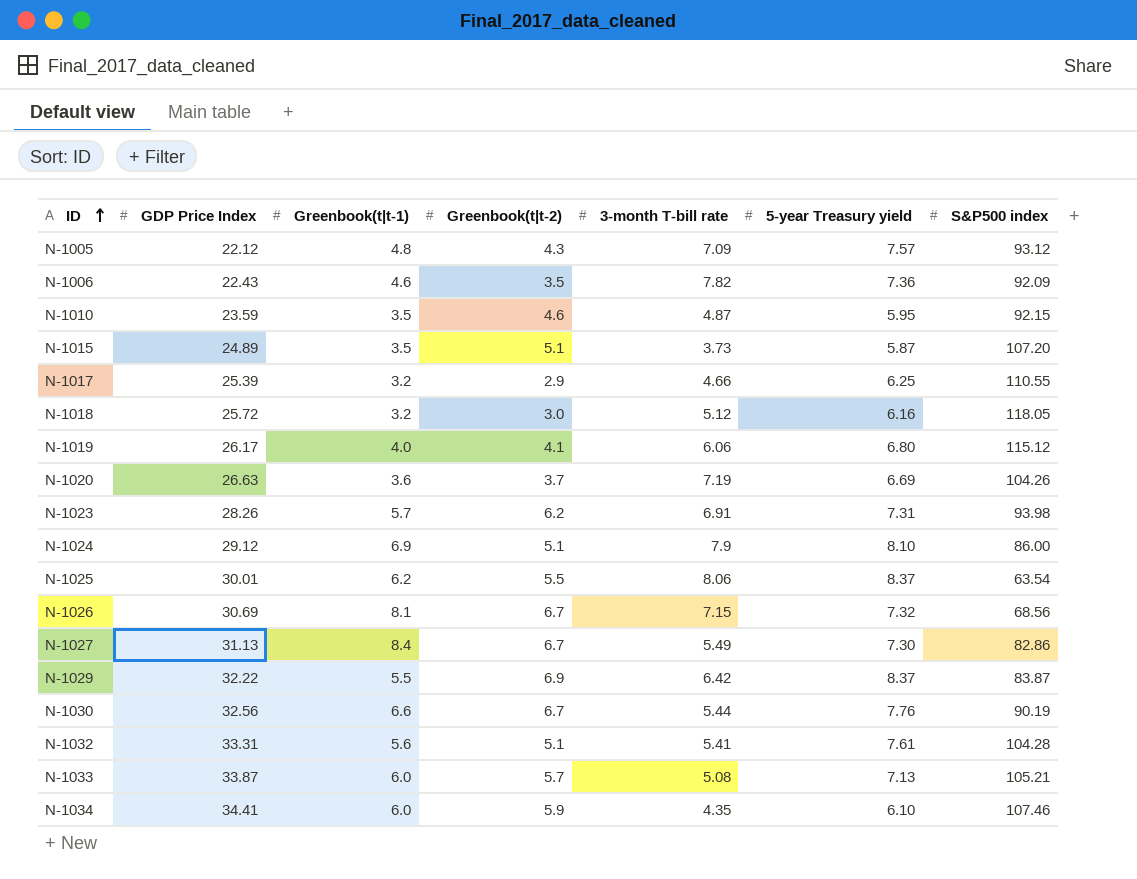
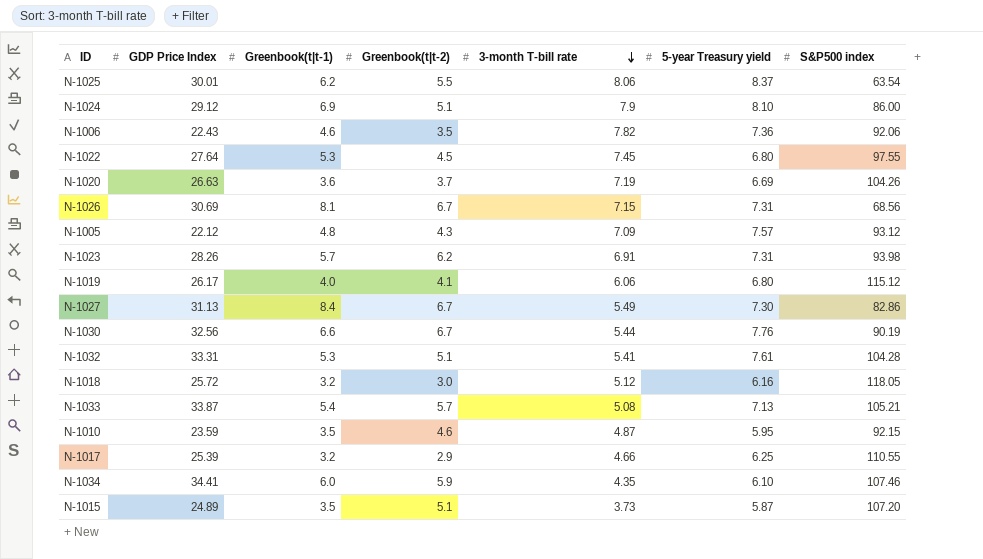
row order: ID ascending -> 3-month T-bill rate descending
row N-1029: 32.22 | 5.5 | 6.9 | 6.42 | 8.37 | 83.87 -> none
N-1006 | S&P500 index: 92.09 -> 92.06
row N-1022: none -> 27.64 | 5.3 | 4.5 | 7.45 | 6.80 | 97.55
N-1026 | 5-year Treasury yield: 7.32 -> 7.31
N-1032 | Greenbook(t|t-1): 5.6 -> 5.3
N-1033 | Greenbook(t|t-1): 6.0 -> 5.4

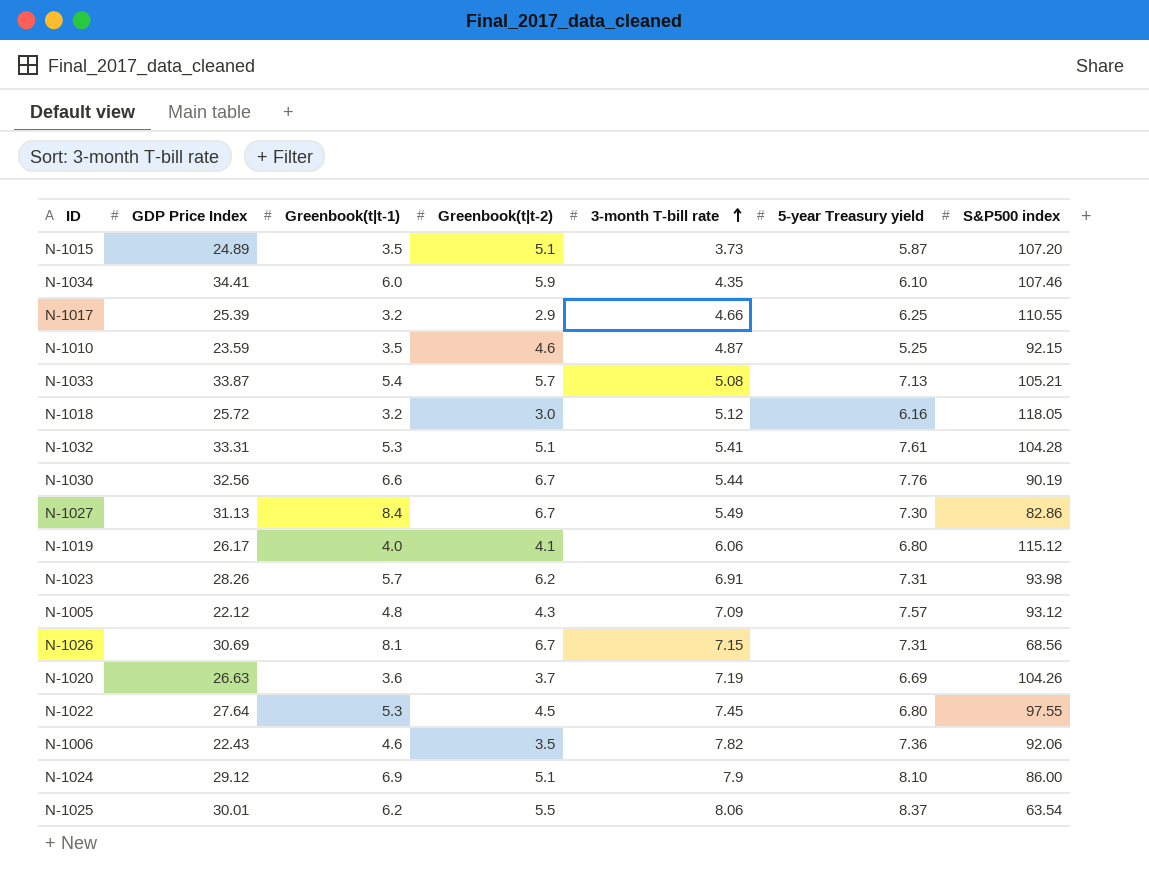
row order: 3-month T-bill rate descending -> 3-month T-bill rate ascending
N-1010 | 5-year Treasury yield: 5.95 -> 5.25

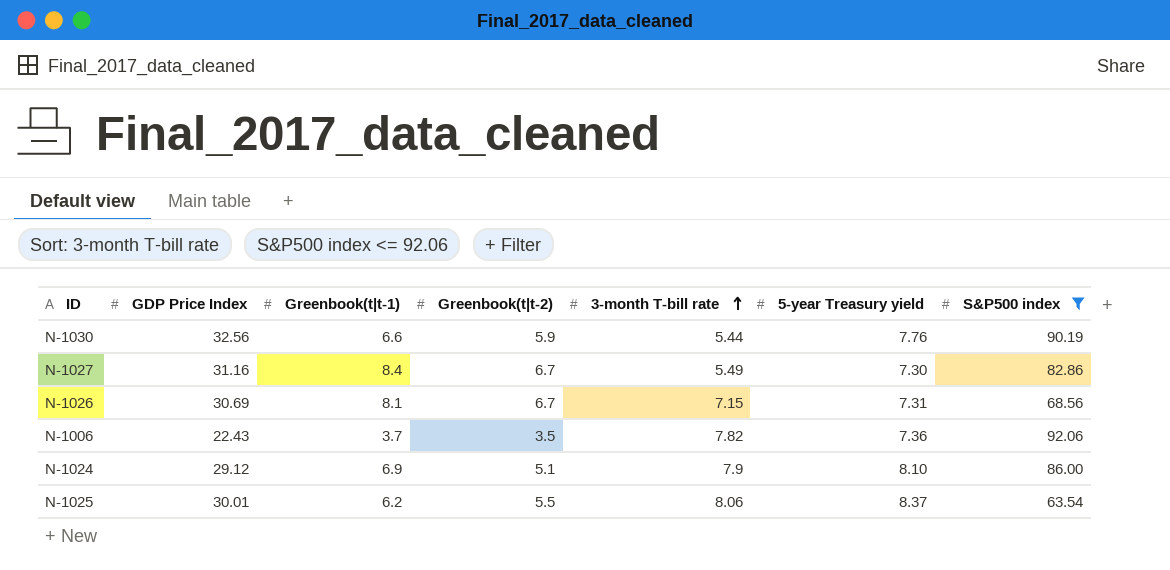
filter: none -> S&P500 index <= 92.06
N-1030 | Greenbook(t|t-2): 6.7 -> 5.9
N-1027 | GDP Price Index: 31.13 -> 31.16
N-1006 | Greenbook(t|t-1): 4.6 -> 3.7

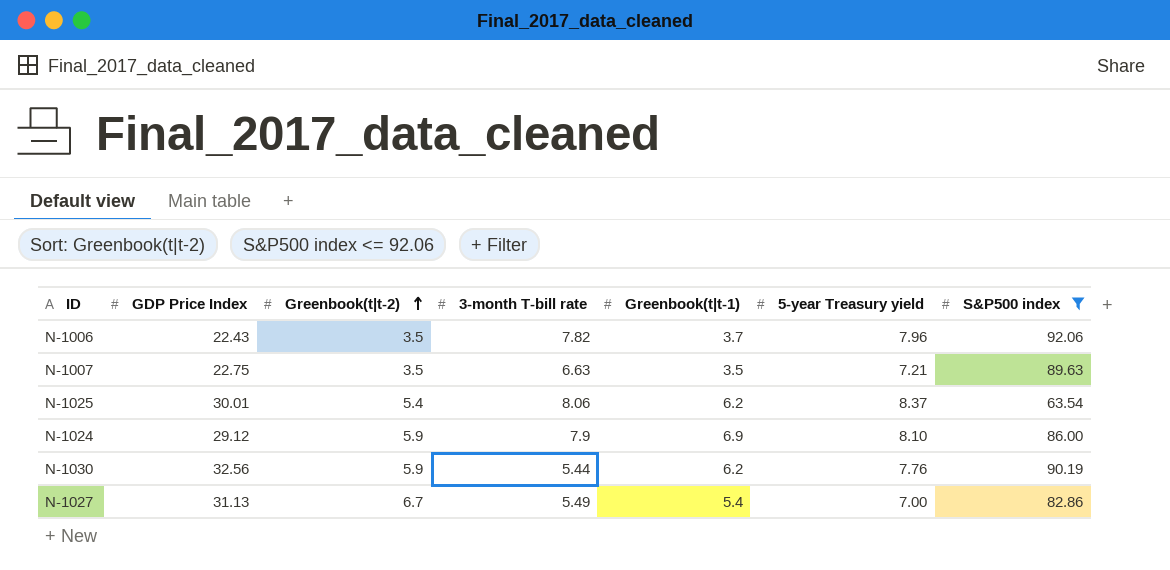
row order: 3-month T-bill rate ascending -> Greenbook(t|t-2) ascending
column Greenbook(t|t-1) | position: 3 -> 5
row N-1026: 30.69 | 8.1 | 6.7 | 7.15 | 7.31 | 68.56 -> none
N-1006 | 5-year Treasury yield: 7.36 -> 7.96
row N-1007: none -> 22.75 | 3.5 | 6.63 | 3.5 | 7.21 | 89.63
N-1025 | Greenbook(t|t-2): 5.5 -> 5.4
N-1024 | Greenbook(t|t-2): 5.1 -> 5.9
N-1030 | Greenbook(t|t-1): 6.6 -> 6.2
N-1027 | GDP Price Index: 31.16 -> 31.13
N-1027 | Greenbook(t|t-1): 8.4 -> 5.4
N-1027 | 5-year Treasury yield: 7.30 -> 7.00

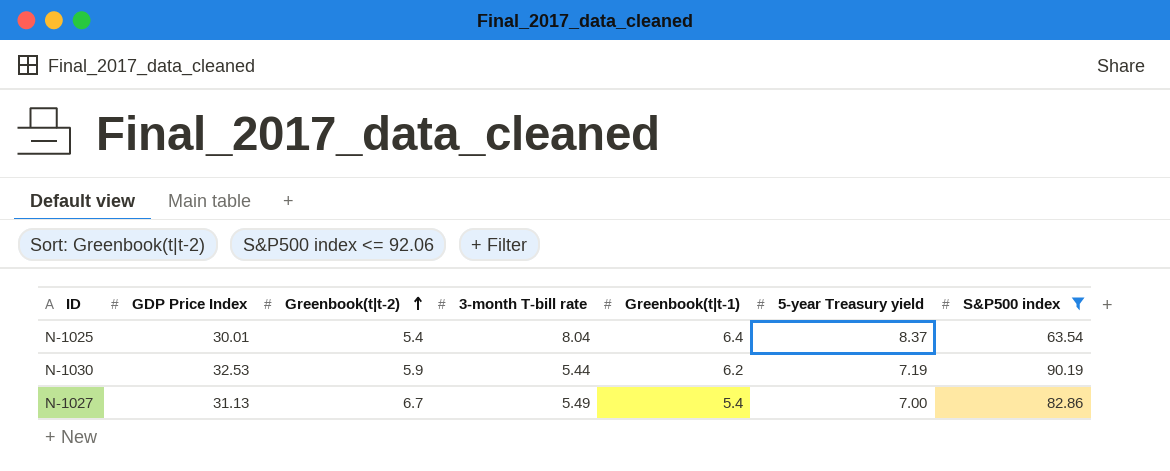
row N-1006: 22.43 | 3.5 | 7.82 | 3.7 | 7.96 | 92.06 -> none
row N-1007: 22.75 | 3.5 | 6.63 | 3.5 | 7.21 | 89.63 -> none
row N-1024: 29.12 | 5.9 | 7.9 | 6.9 | 8.10 | 86.00 -> none
N-1025 | 3-month T-bill rate: 8.06 -> 8.04
N-1025 | Greenbook(t|t-1): 6.2 -> 6.4
N-1030 | GDP Price Index: 32.56 -> 32.53
N-1030 | 5-year Treasury yield: 7.76 -> 7.19

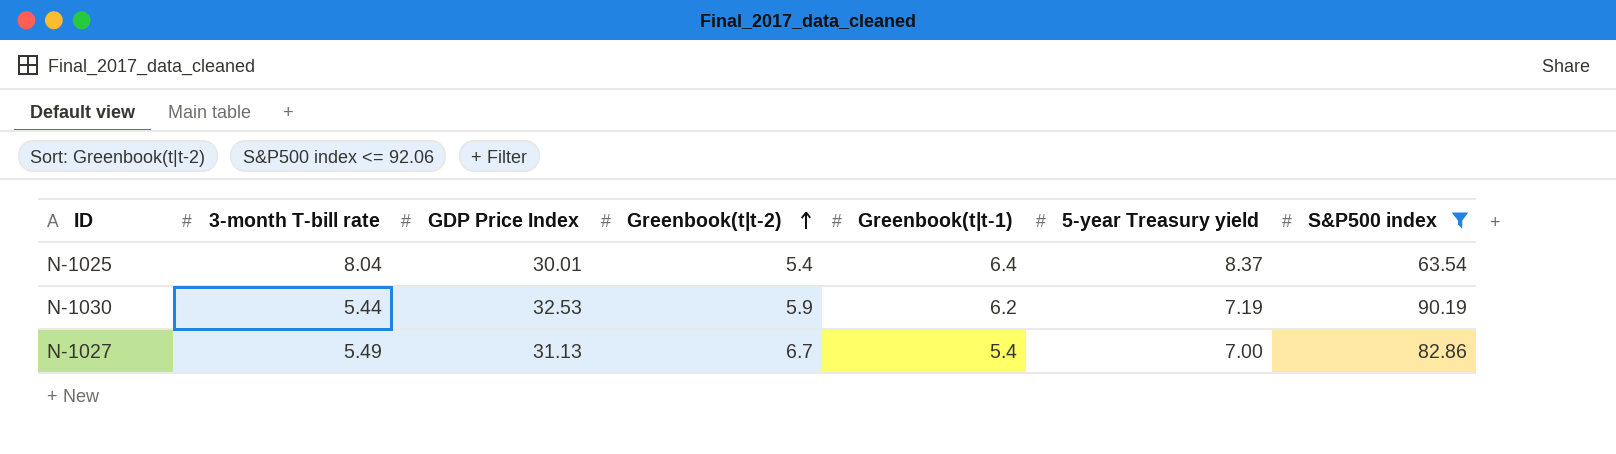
column 3-month T-bill rate | position: 4 -> 2

